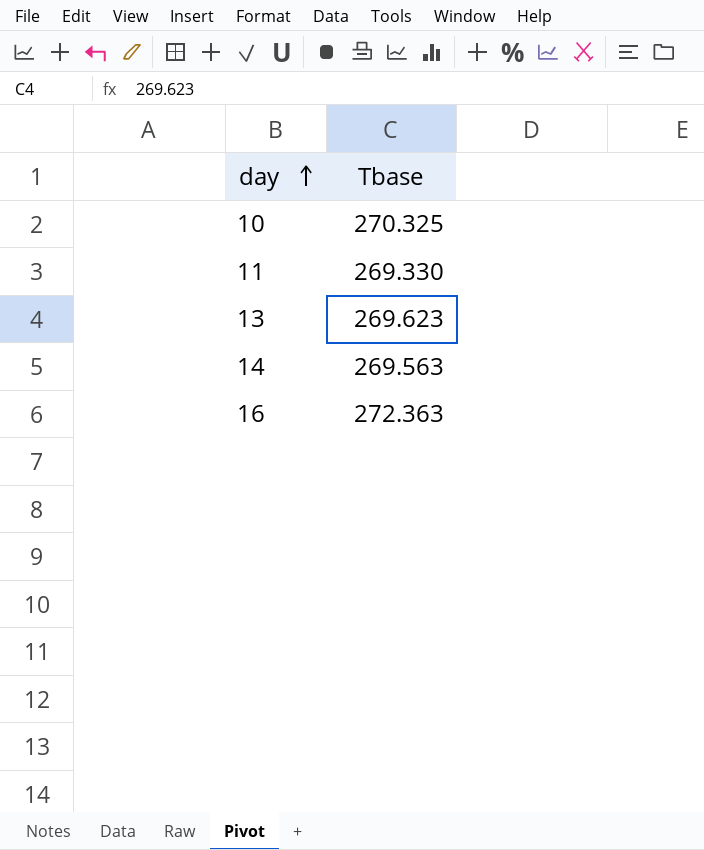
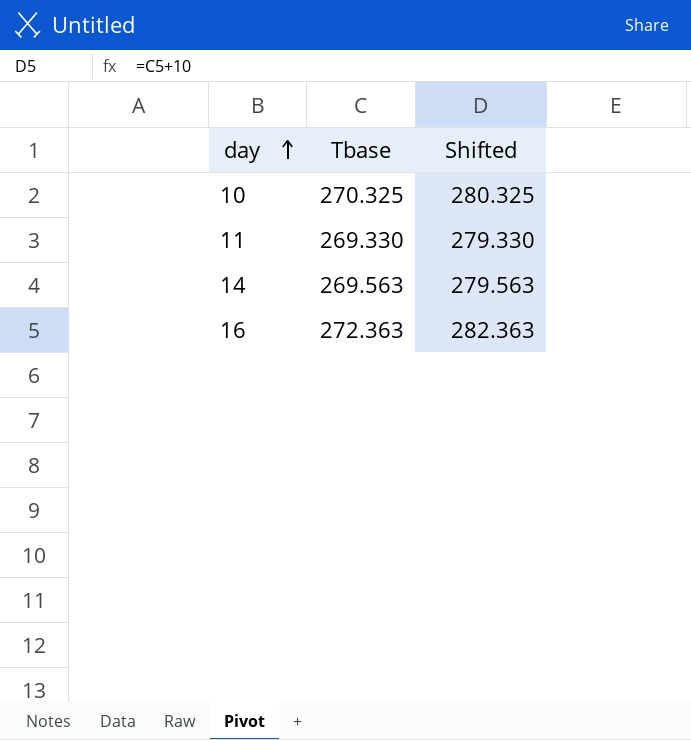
column Shifted | formula: none -> [Tbase] + 10
row 13: 269.623 -> none

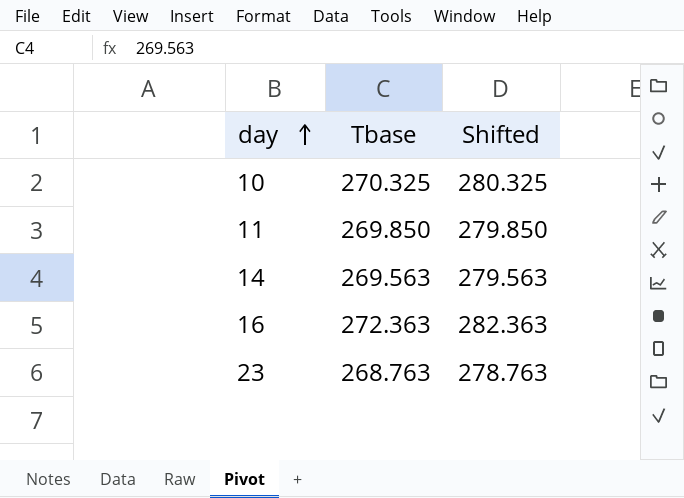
11 | Tbase: 269.330 -> 269.850
11 | Shifted: 279.330 -> 279.850
row 23: none -> 268.763 | 278.763

